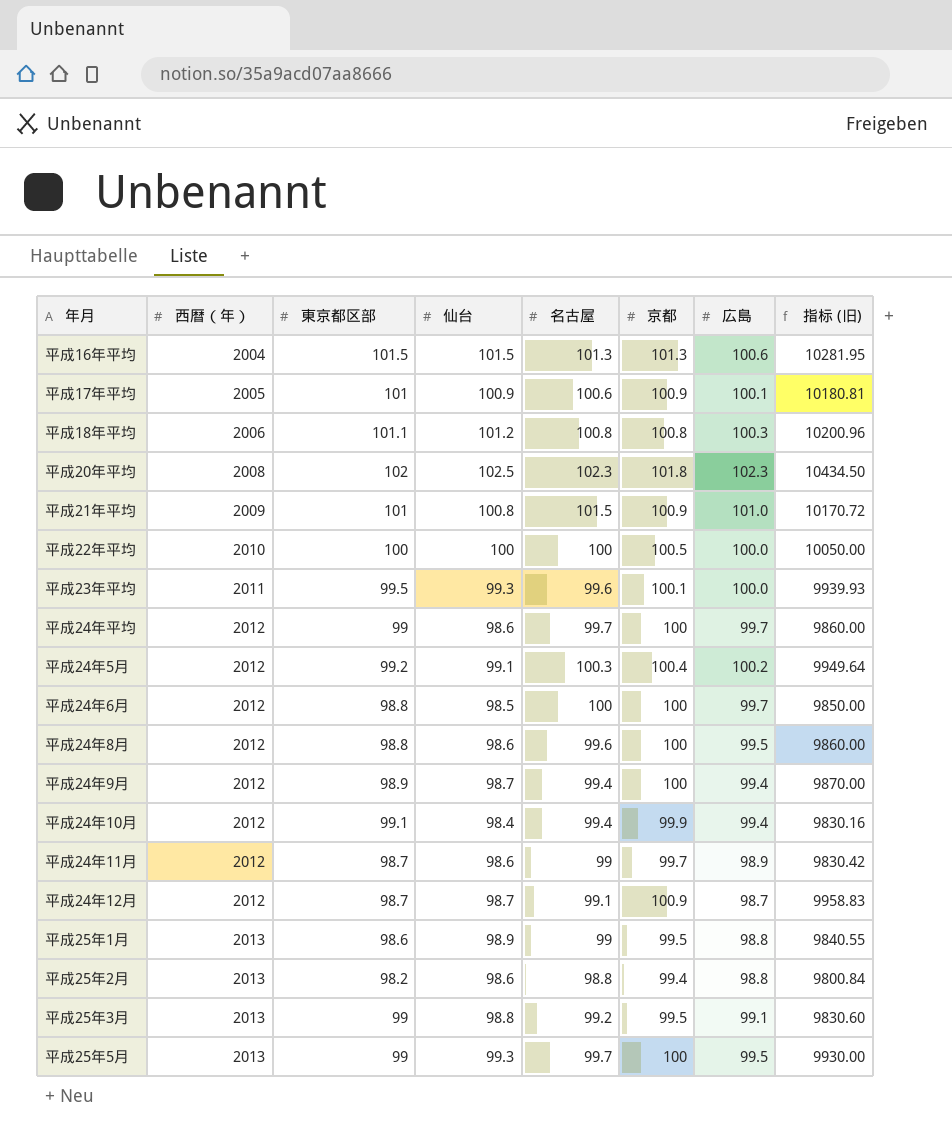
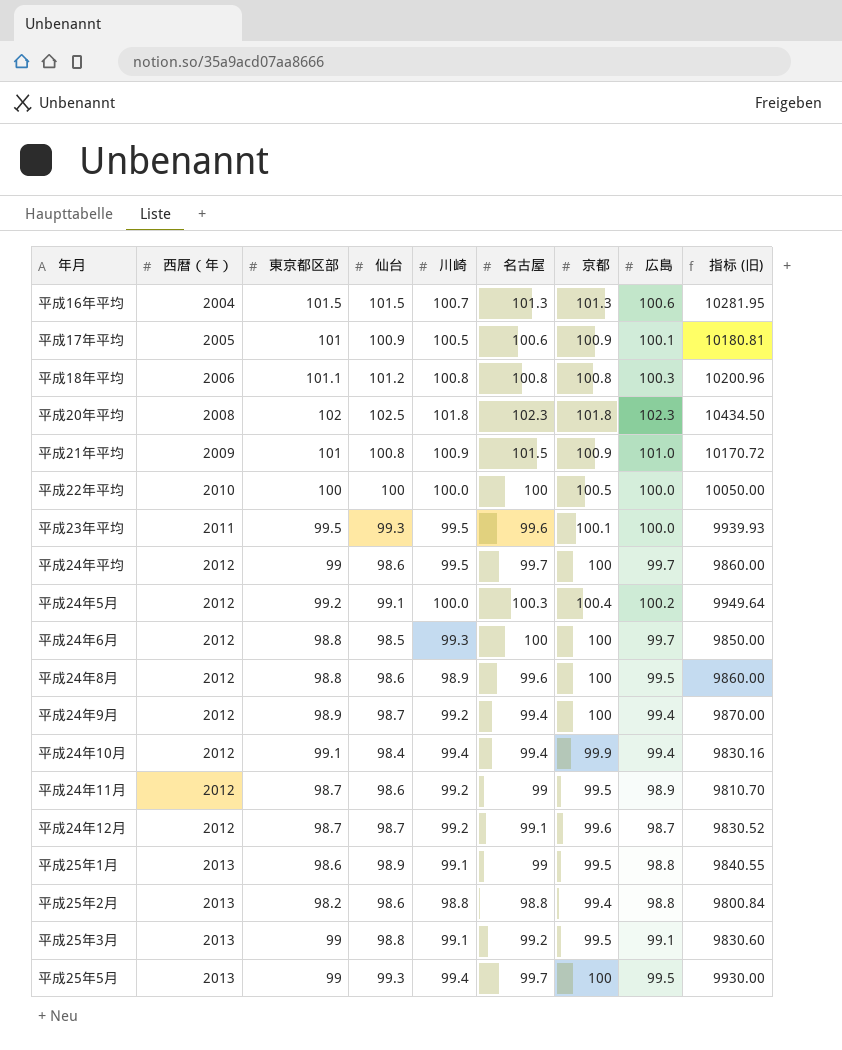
column 川崎 | position: none -> 5
平成24年11月 | 京都: 99.7 -> 99.5
平成24年11月 | 指标 (旧): 9830.42 -> 9810.70
平成24年12月 | 京都: 100.9 -> 99.6
平成24年12月 | 指标 (旧): 9958.83 -> 9830.52

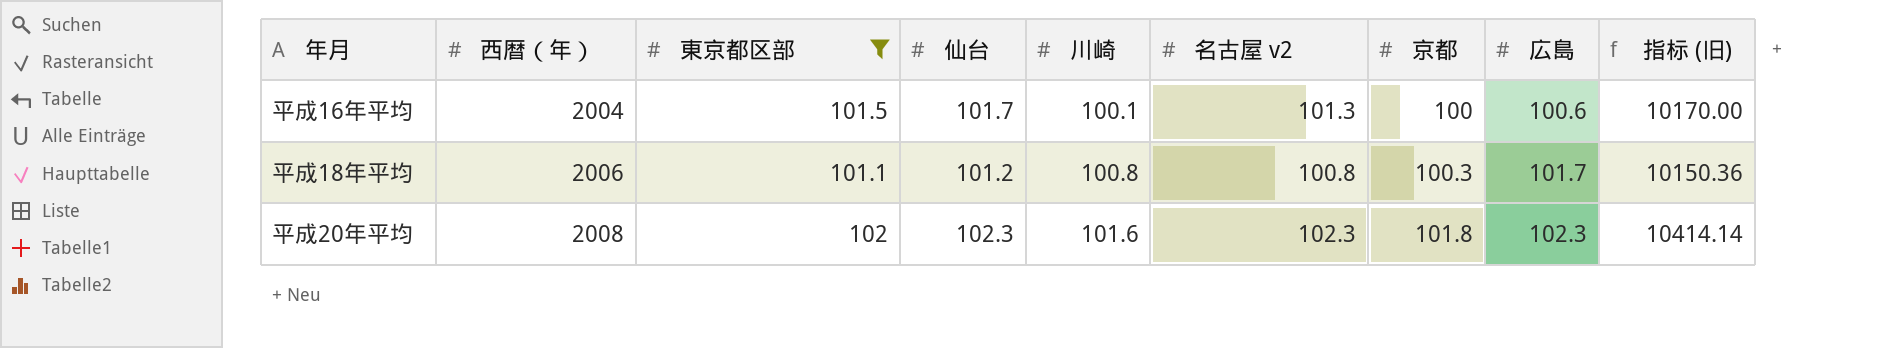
filter: none -> 東京都区部 >= 101.1
column name: 名古屋 -> 名古屋 v2
平成16年平均 | 仙台: 101.5 -> 101.7
平成16年平均 | 川崎: 100.7 -> 100.1
平成16年平均 | 京都: 101.3 -> 100
平成16年平均 | 指标 (旧): 10281.95 -> 10170.00
平成18年平均 | 京都: 100.8 -> 100.3
平成18年平均 | 広島: 100.3 -> 101.7
平成18年平均 | 指标 (旧): 10200.96 -> 10150.36
平成20年平均 | 仙台: 102.5 -> 102.3
平成20年平均 | 川崎: 101.8 -> 101.6
平成20年平均 | 指标 (旧): 10434.50 -> 10414.14

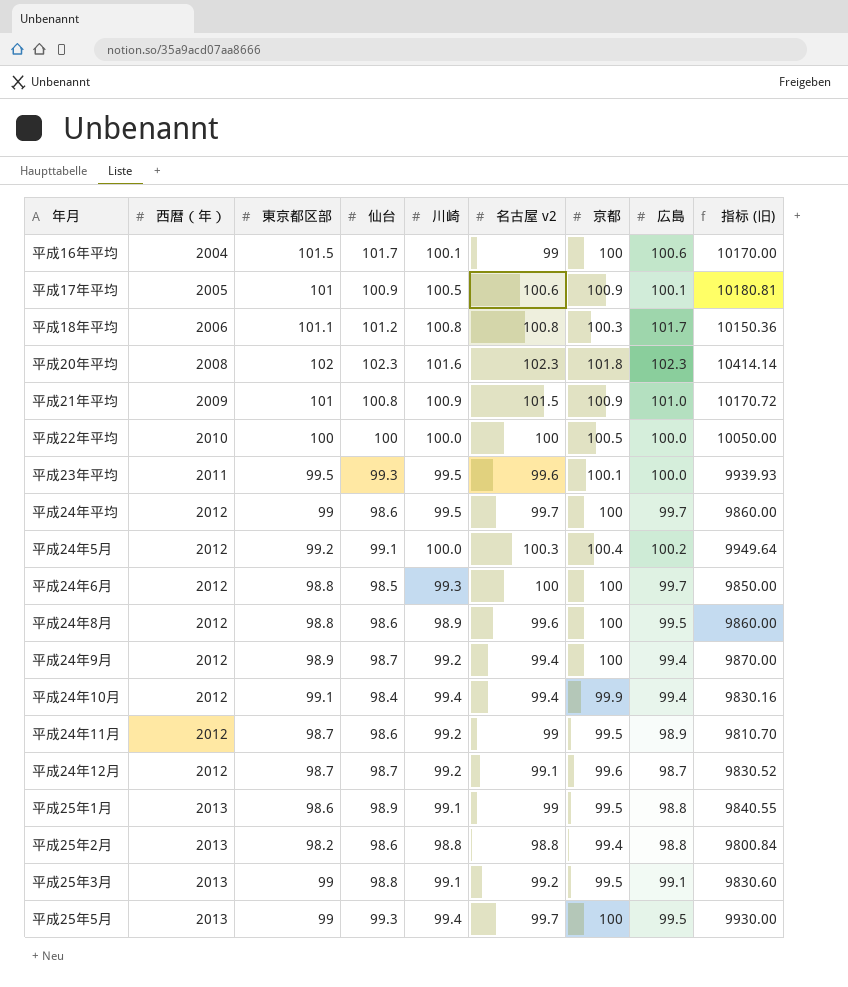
filter: 東京都区部 >= 101.1 -> none
平成16年平均 | 名古屋 v2: 101.3 -> 99

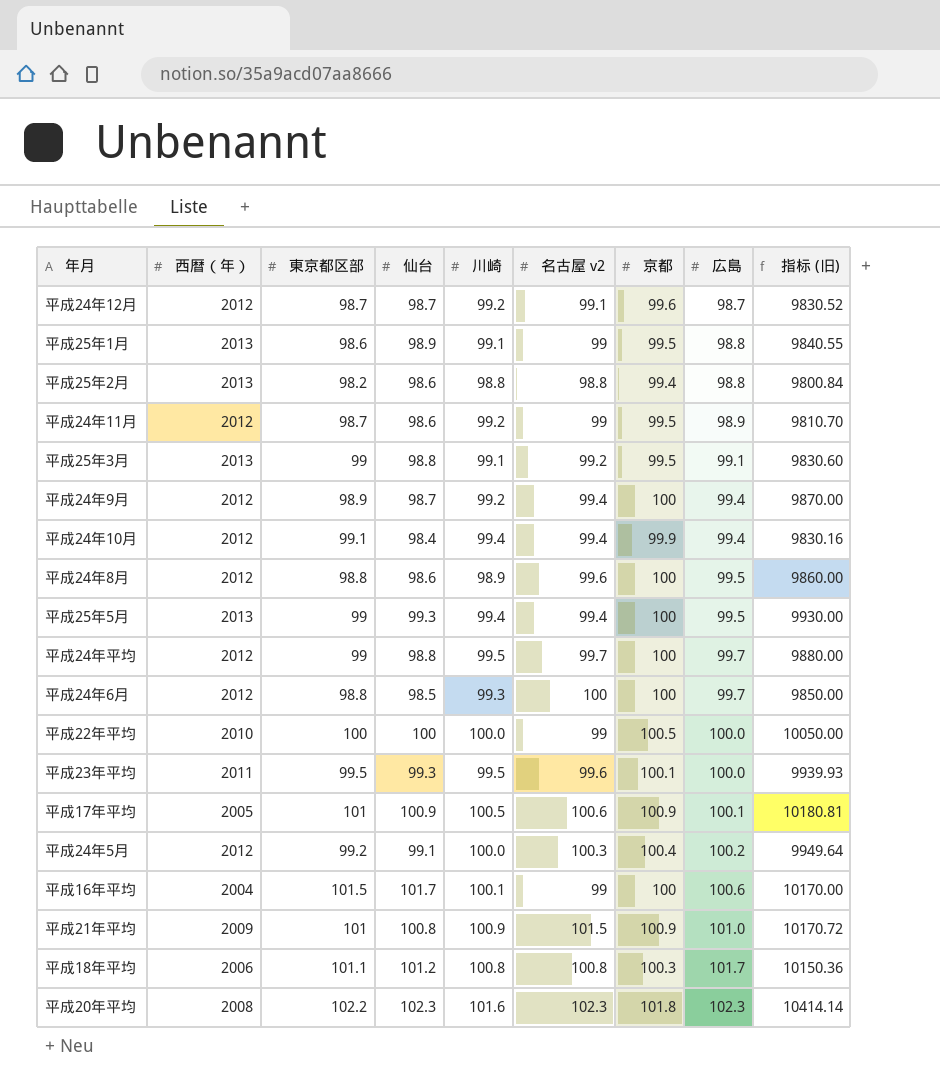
row order: 西暦（年） ascending -> 広島 ascending
平成25年5月 | 名古屋 v2: 99.7 -> 99.4
平成24年平均 | 仙台: 98.6 -> 98.8
平成24年平均 | 指标 (旧): 9860.00 -> 9880.00
平成22年平均 | 名古屋 v2: 100 -> 99
平成20年平均 | 東京都区部: 102 -> 102.2

